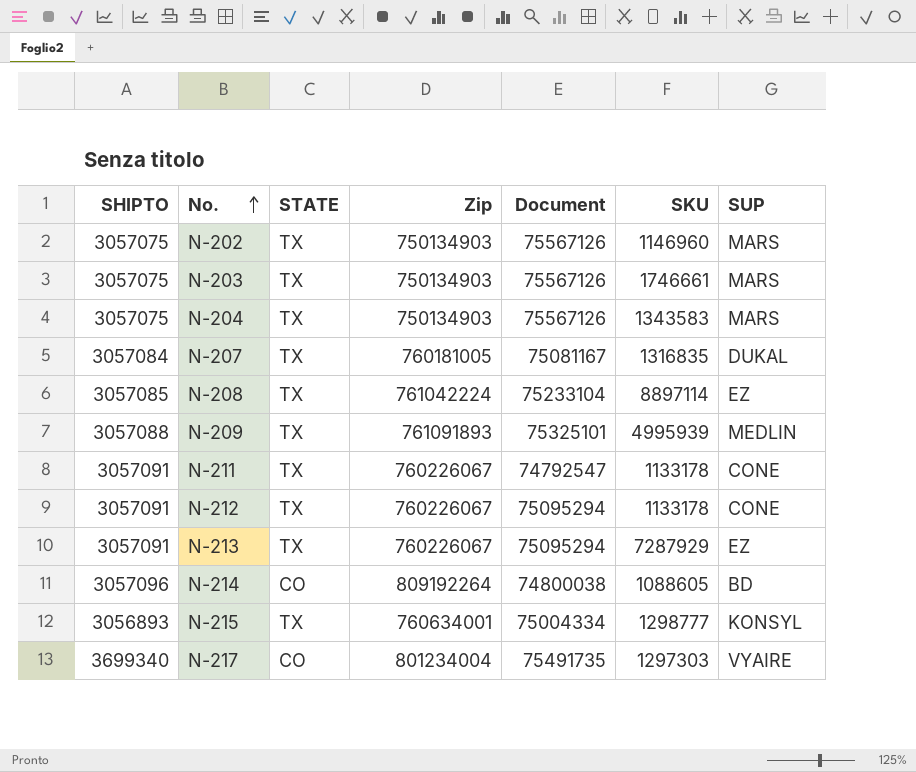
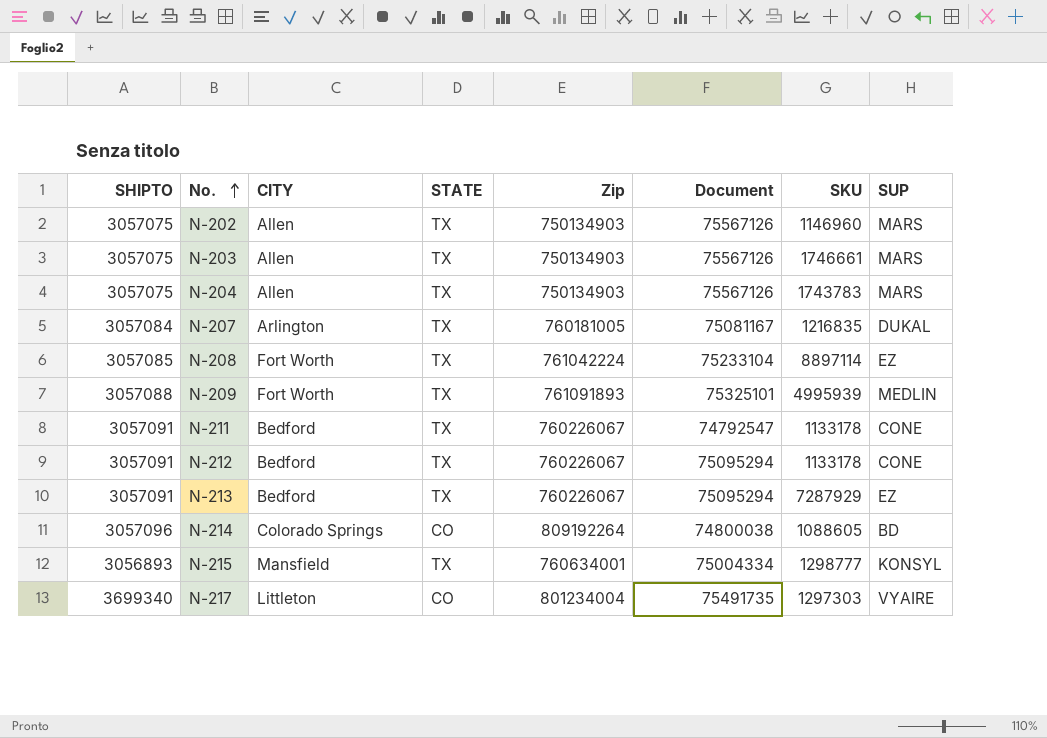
column CITY | position: none -> 3
N-204 | SKU: 1343583 -> 1743783
N-207 | SKU: 1316835 -> 1216835

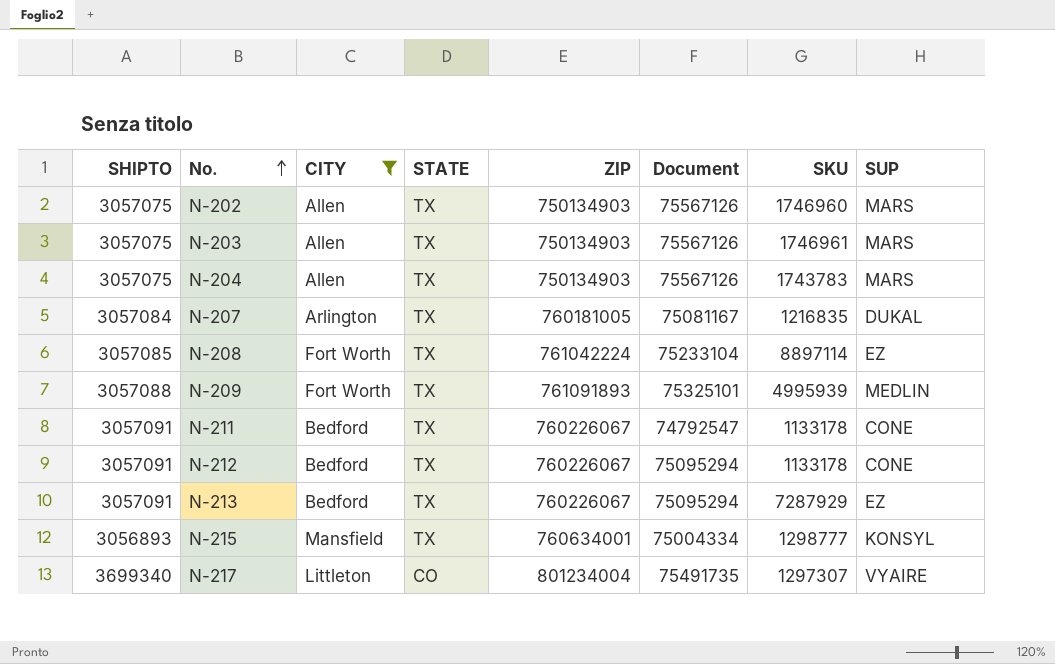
filter: none -> CITY != Colorado Springs
column name: Zip -> ZIP
N-202 | SKU: 1146960 -> 1746960
N-203 | SKU: 1746661 -> 1746961
N-217 | SKU: 1297303 -> 1297307

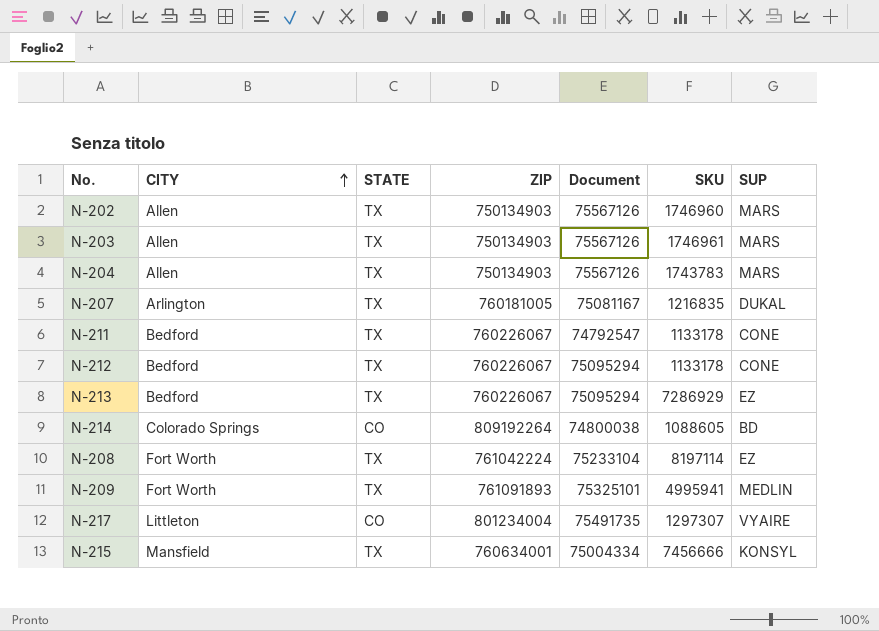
filter: CITY != Colorado Springs -> none
row order: No. ascending -> CITY ascending
column SHIPTO | position: 1 -> none
N-213 | SKU: 7287929 -> 7286929
N-208 | SKU: 8897114 -> 8197114
N-209 | SKU: 4995939 -> 4995941
N-215 | SKU: 1298777 -> 7456666

